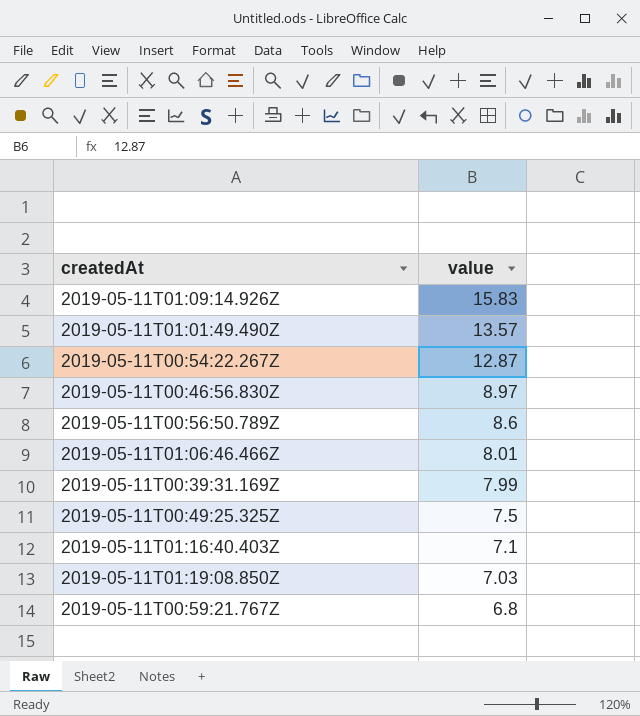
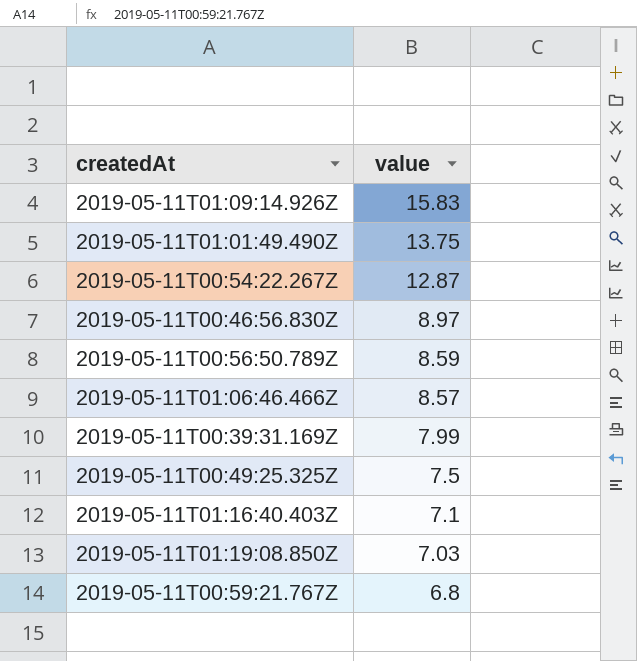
2019-05-11T01:01:49.490Z | value: 13.57 -> 13.75
2019-05-11T00:56:50.789Z | value: 8.6 -> 8.59
2019-05-11T01:06:46.466Z | value: 8.01 -> 8.57

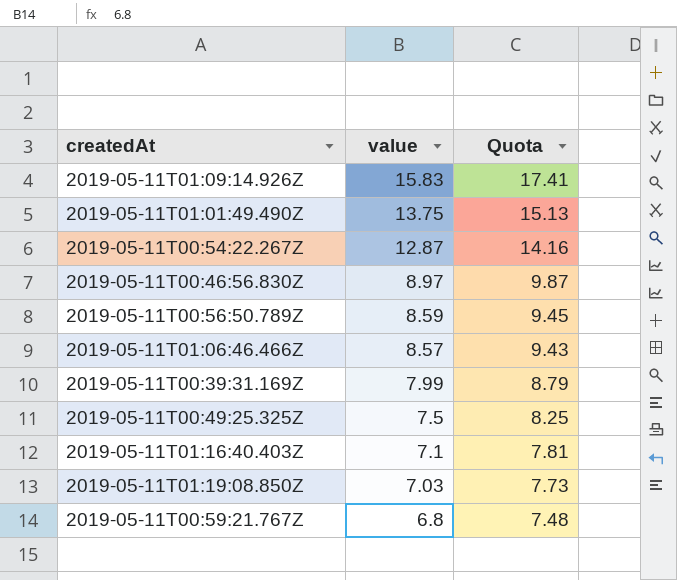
column Quota | formula: none -> [value] * 1.1

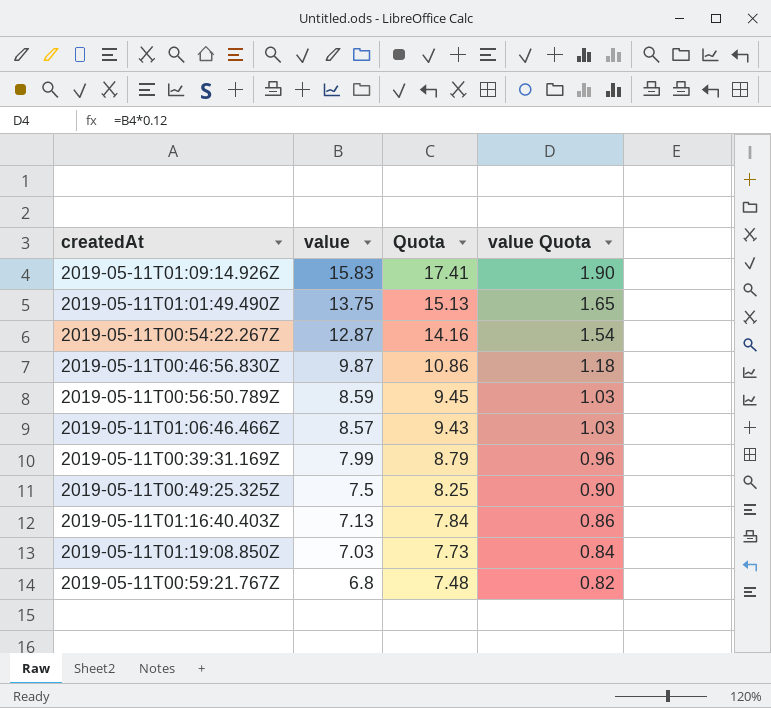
column value Quota | formula: none -> [value] * 0.12
2019-05-11T00:46:56.830Z | value: 8.97 -> 9.87
2019-05-11T00:46:56.830Z | Quota: 9.87 -> 10.86
2019-05-11T01:16:40.403Z | value: 7.1 -> 7.13
2019-05-11T01:16:40.403Z | Quota: 7.81 -> 7.84

